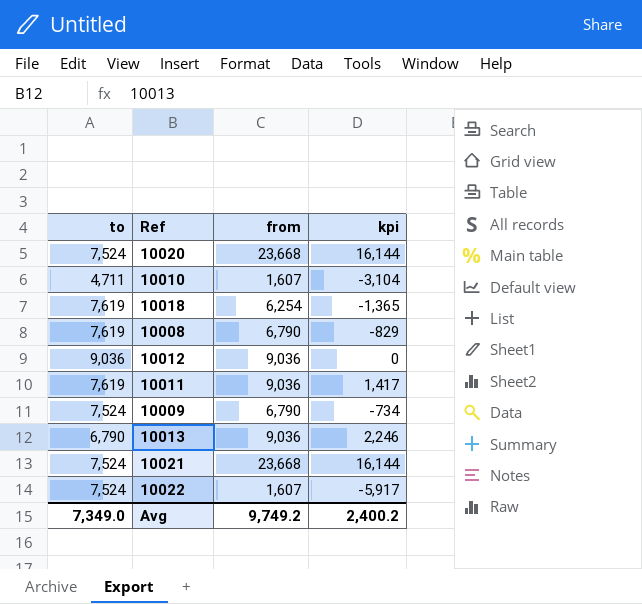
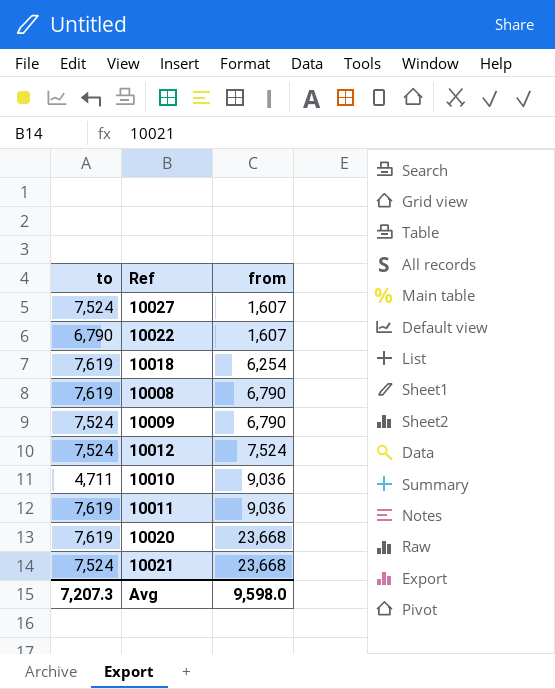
row order: none -> from ascending
column kpi | formula: [from] - [to] -> none
row 10013: 6,790 | 9,036 | 2,246 -> none
row 10027: none -> 7,524 | 1,607
10022 | to: 7,524 -> 6,790
10012 | to: 9,036 -> 7,524
10012 | from: 9,036 -> 7,524
10010 | from: 1,607 -> 9,036
10020 | to: 7,524 -> 7,619
Avg | to: 7,349.0 -> 7,207.3
Avg | from: 9,749.2 -> 9,598.0

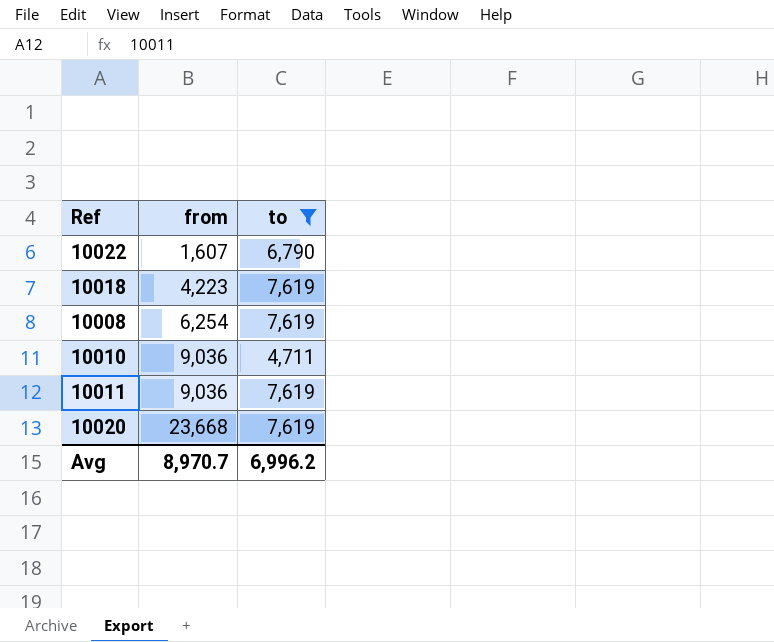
filter: none -> to != 7,524
column to | position: 1 -> 3
10018 | from: 6,254 -> 4,223
10008 | from: 6,790 -> 6,254
Avg | from: 9,598.0 -> 8,970.7
Avg | to: 7,207.3 -> 6,996.2

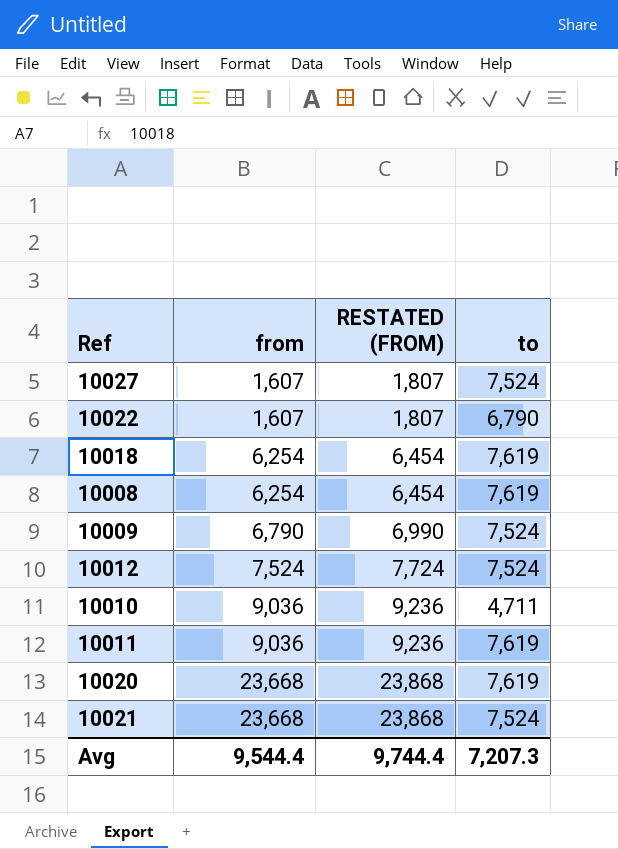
filter: to != 7,524 -> none
column RESTATED (FROM) | formula: none -> [from] + 200
10018 | from: 4,223 -> 6,254
Avg | from: 8,970.7 -> 9,544.4
Avg | to: 6,996.2 -> 7,207.3

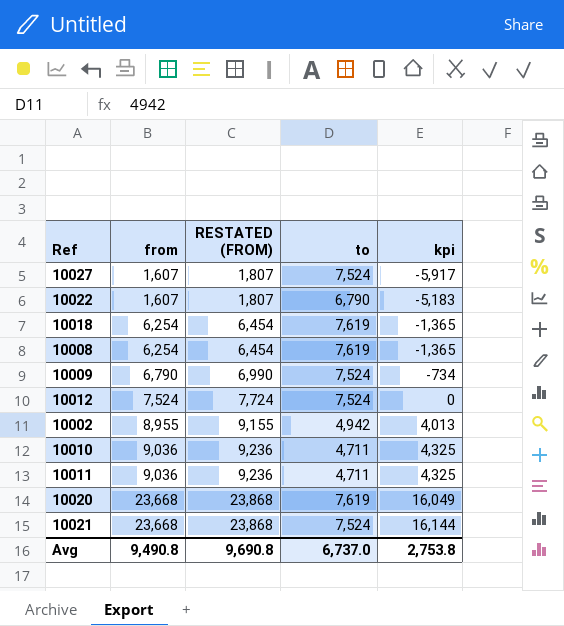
column kpi | formula: none -> [from] - [to]
row 10002: none -> 8,955 | 9,155 | 4,942 | 4,013
10011 | to: 7,619 -> 4,711
Avg | from: 9,544.4 -> 9,490.8
Avg | RESTATED (FROM): 9,744.4 -> 9,690.8
Avg | to: 7,207.3 -> 6,737.0

